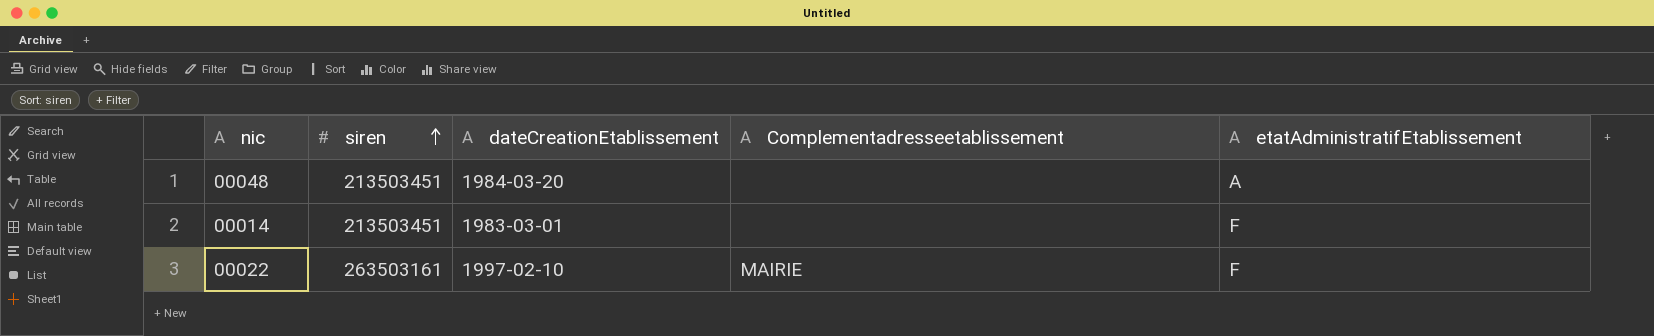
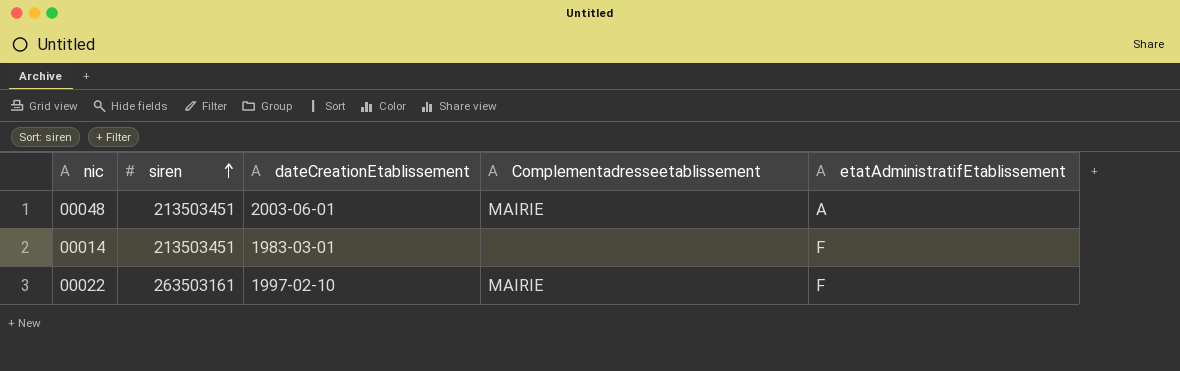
00048 | dateCreationEtablissement: 1984-03-20 -> 2003-06-01
00048 | Complementadresseetablissement: none -> MAIRIE

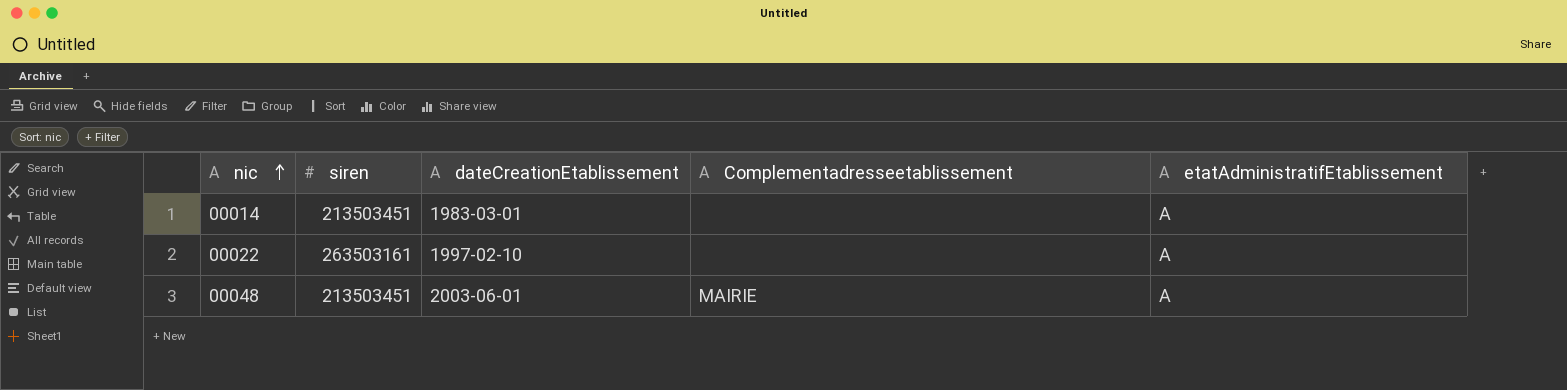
row order: siren ascending -> nic ascending
00014 | etatAdministratifEtablissement: F -> A
00022 | Complementadresseetablissement: MAIRIE -> none
00022 | etatAdministratifEtablissement: F -> A

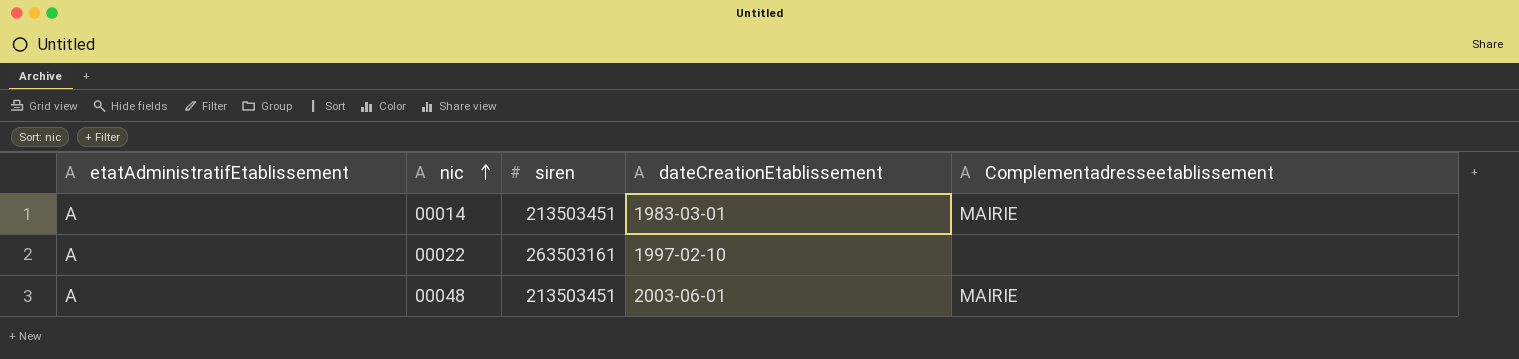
column etatAdministratifEtablissement | position: 5 -> 1
00014 | Complementadresseetablissement: none -> MAIRIE

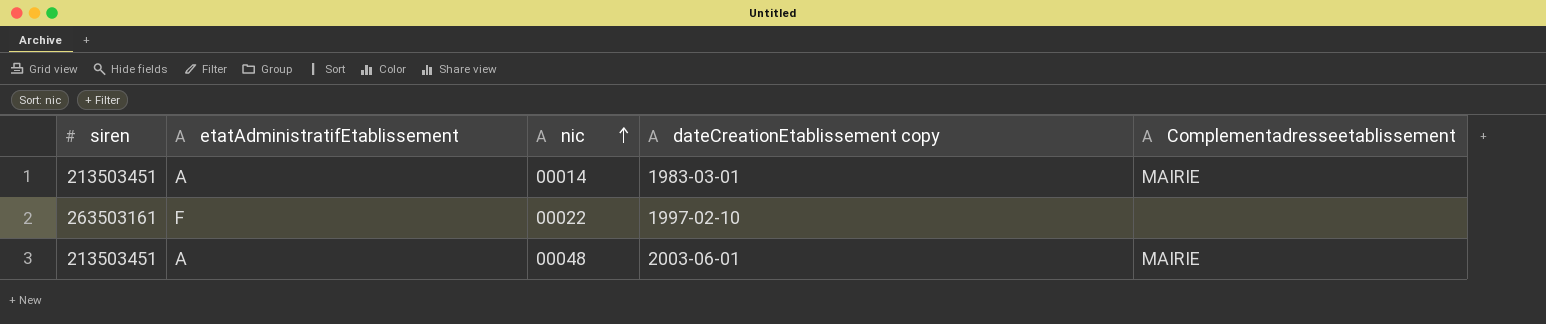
column siren | position: 3 -> 1
column name: dateCreationEtablissement -> dateCreationEtablissement copy
00022 | etatAdministratifEtablissement: A -> F

